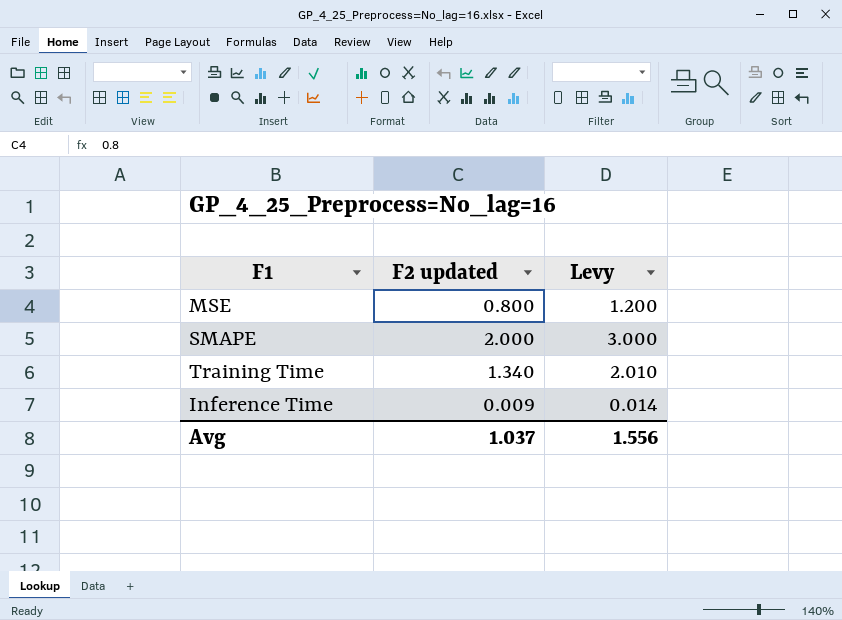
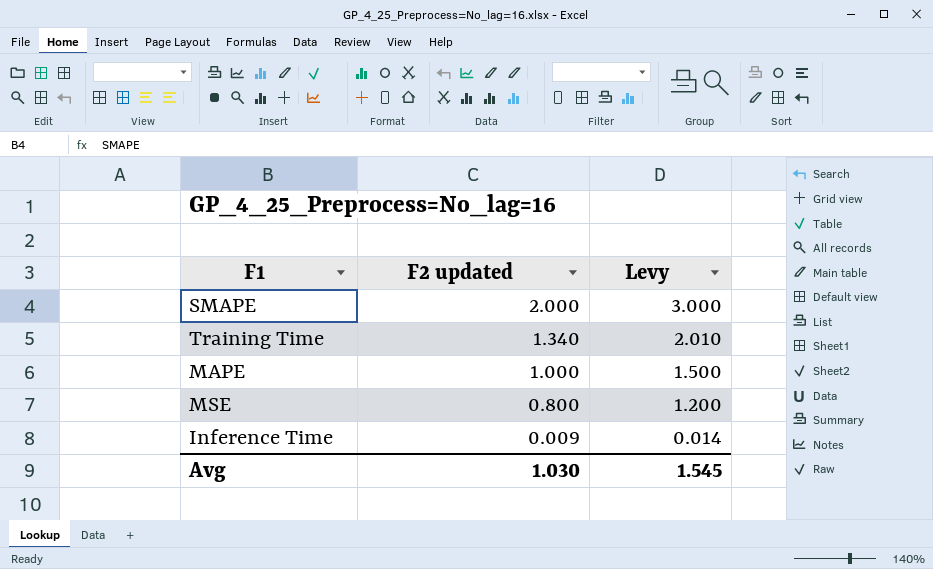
row order: none -> F2 updated descending
row MAPE: none -> 1.000 | 1.500
Avg | F2 updated: 1.037 -> 1.030
Avg | Levy: 1.556 -> 1.545

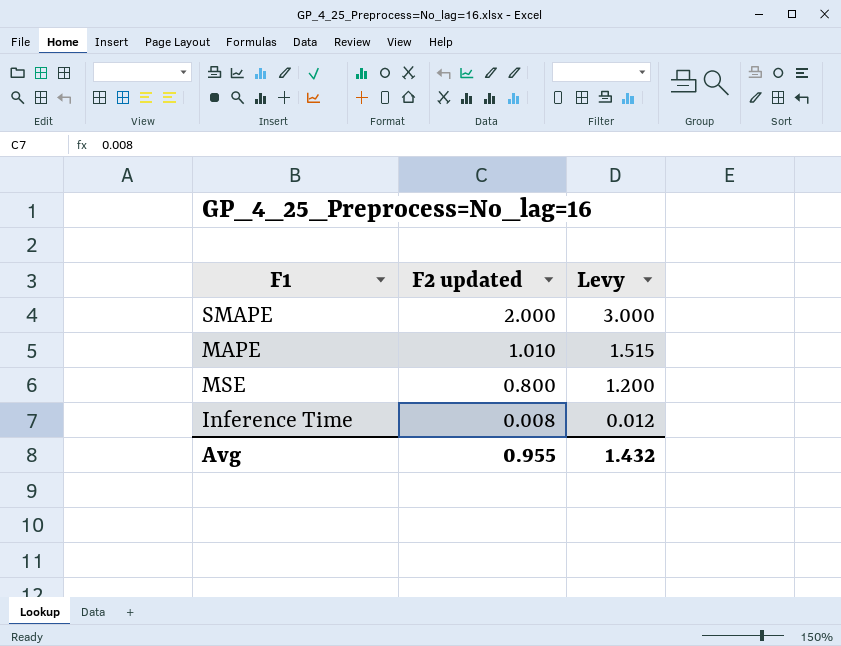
row Training Time: 1.340 | 2.010 -> none
MAPE | F2 updated: 1.000 -> 1.010
MAPE | Levy: 1.500 -> 1.515
Inference Time | F2 updated: 0.009 -> 0.008
Inference Time | Levy: 0.014 -> 0.012
Avg | F2 updated: 1.030 -> 0.955
Avg | Levy: 1.545 -> 1.432

